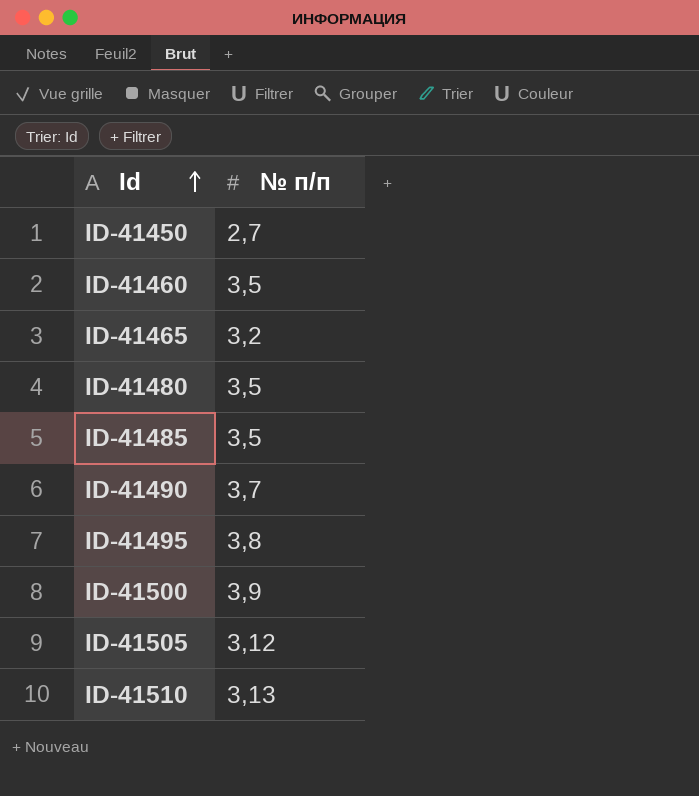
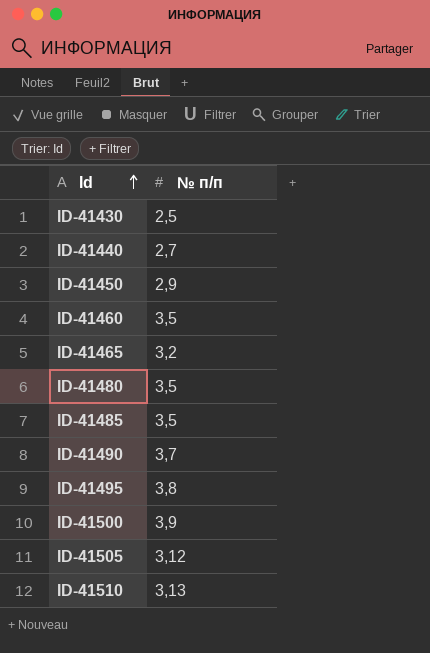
row ID-41430: none -> 2,5
row ID-41440: none -> 2,7
ID-41450 | № п/п: 2,7 -> 2,9

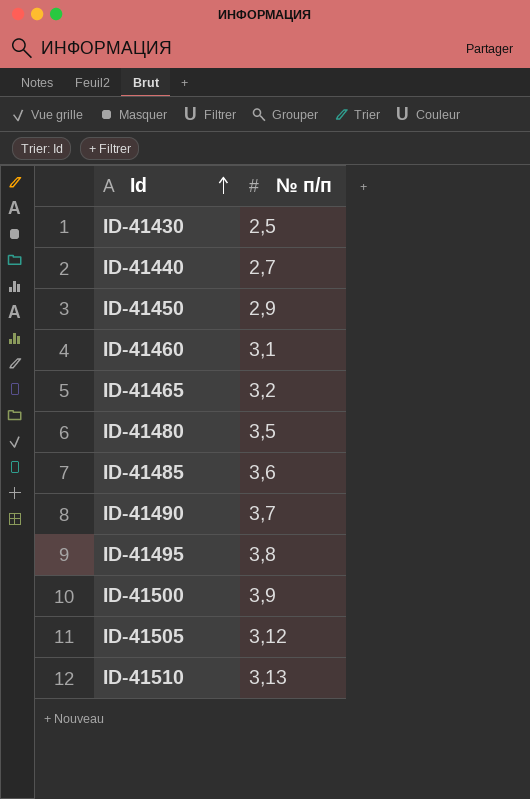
ID-41460 | № п/п: 3,5 -> 3,1
ID-41485 | № п/п: 3,5 -> 3,6

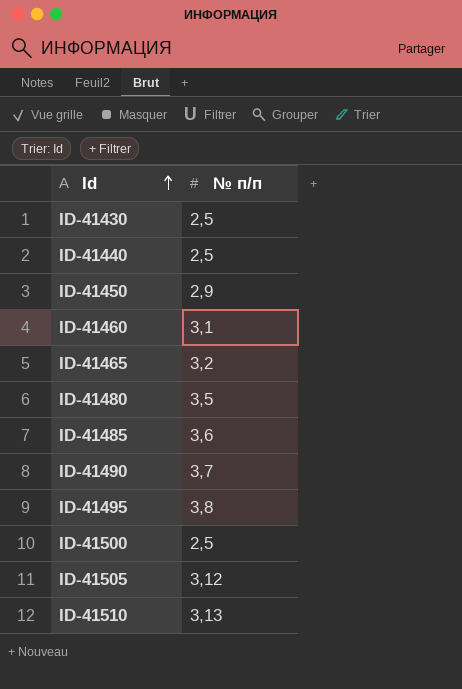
ID-41440 | № п/п: 2,7 -> 2,5
ID-41500 | № п/п: 3,9 -> 2,5

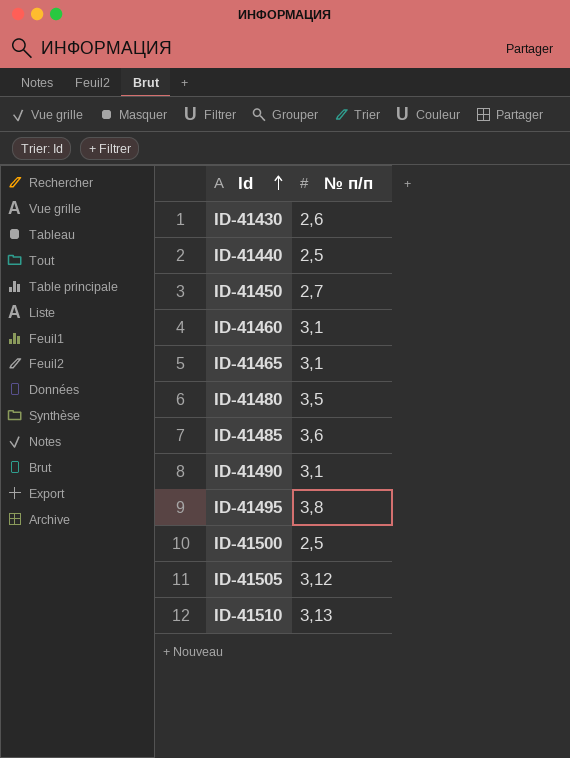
ID-41430 | № п/п: 2,5 -> 2,6
ID-41450 | № п/п: 2,9 -> 2,7
ID-41465 | № п/п: 3,2 -> 3,1
ID-41490 | № п/п: 3,7 -> 3,1

